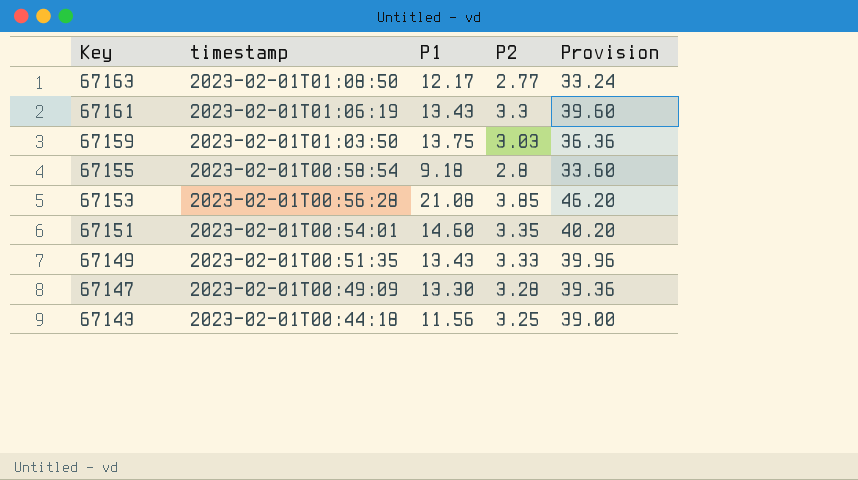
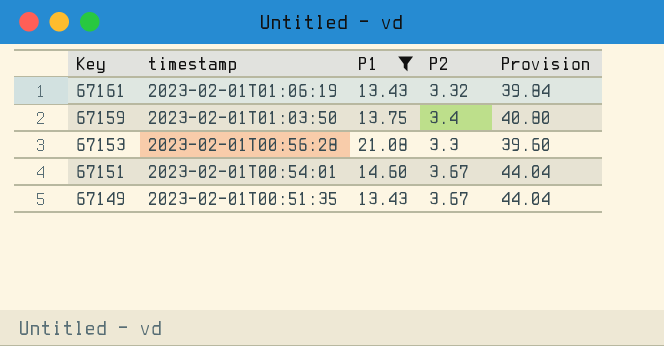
filter: none -> P1 >= 13.43
67161 | P2: 3.3 -> 3.32
67161 | Provision: 39.60 -> 39.84
67159 | P2: 3.03 -> 3.4
67159 | Provision: 36.36 -> 40.80
67153 | P2: 3.85 -> 3.3
67153 | Provision: 46.20 -> 39.60
67151 | P2: 3.35 -> 3.67
67151 | Provision: 40.20 -> 44.04
67149 | P2: 3.33 -> 3.67
67149 | Provision: 39.96 -> 44.04

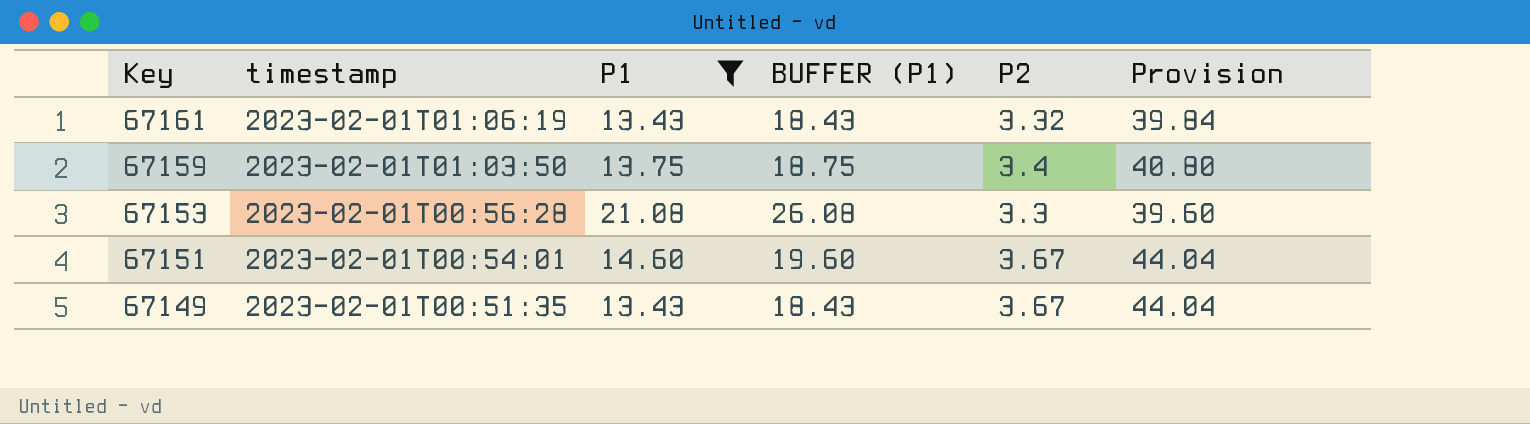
column BUFFER (P1) | formula: none -> [P1] + 5

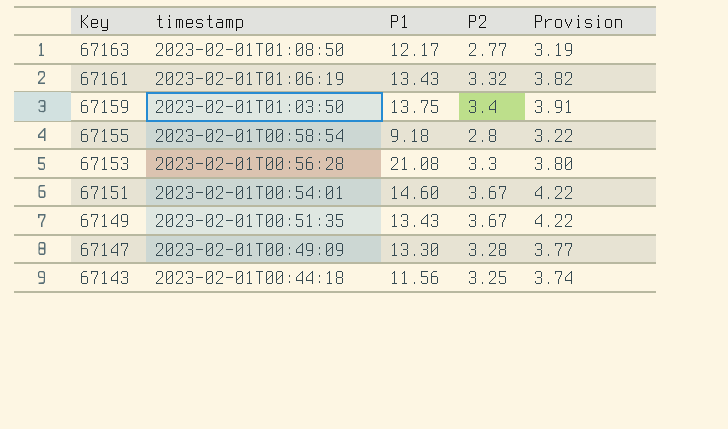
filter: P1 >= 13.43 -> none
column BUFFER (P1) | formula: [P1] + 5 -> none
column Provision | formula: [P2] * 12 -> [P2] * 1.15

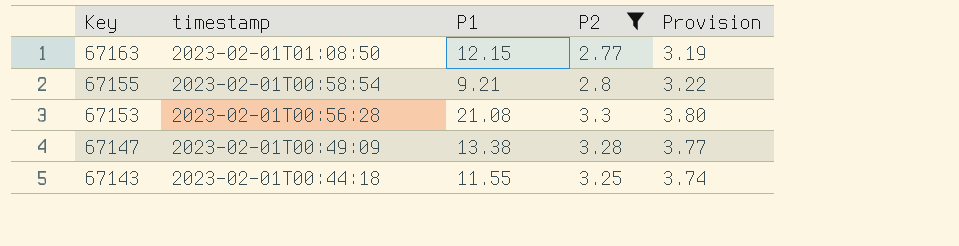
filter: none -> P2 <= 3.3
67163 | P1: 12.17 -> 12.15
67155 | P1: 9.18 -> 9.21
67147 | P1: 13.30 -> 13.38
67143 | P1: 11.56 -> 11.55

